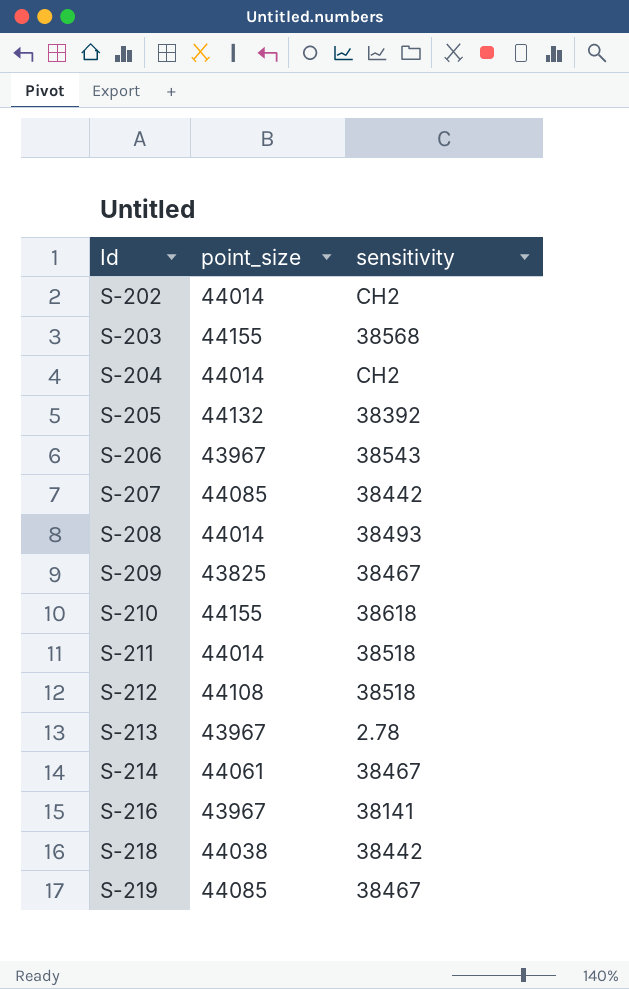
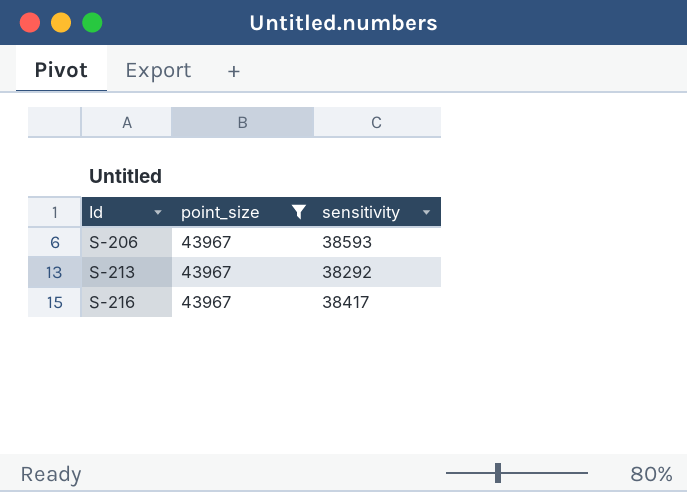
filter: none -> point_size = 43967
S-206 | sensitivity: 38543 -> 38593
S-213 | sensitivity: 2.78 -> 38292
S-216 | sensitivity: 38141 -> 38417

